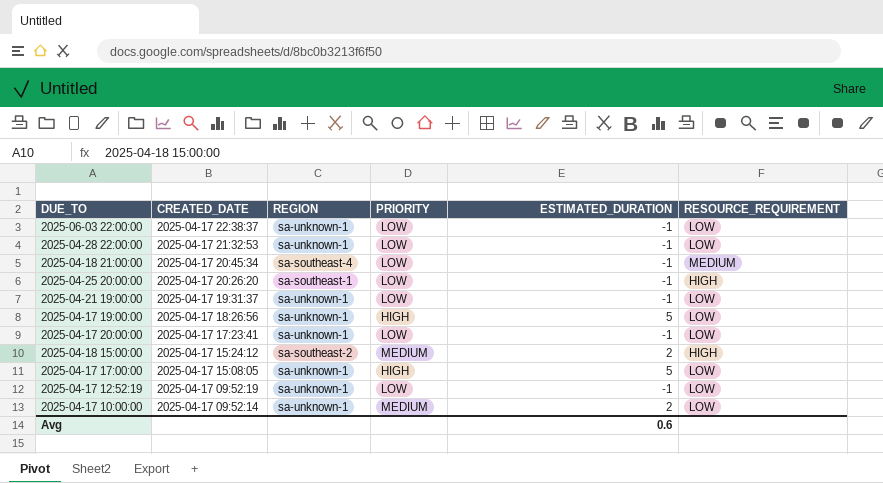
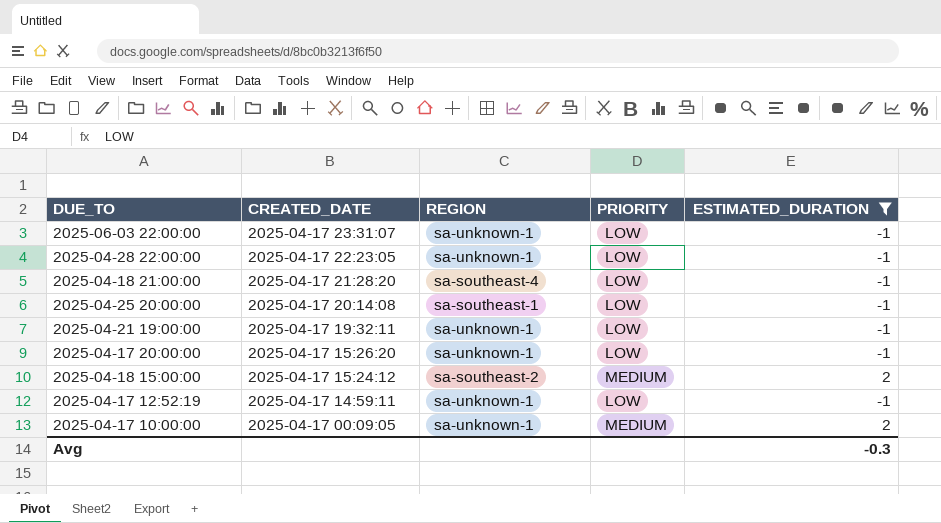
filter: none -> ESTIMATED_DURATION != 5
column RESOURCE_REQUIREMENT | position: 6 -> none
2025-06-03 22:00:00 | CREATED_DATE: 2025-04-17 22:38:37 -> 2025-04-17 23:31:07
2025-04-28 22:00:00 | CREATED_DATE: 2025-04-17 21:32:53 -> 2025-04-17 22:23:05
2025-04-18 21:00:00 | CREATED_DATE: 2025-04-17 20:45:34 -> 2025-04-17 21:28:20
2025-04-25 20:00:00 | CREATED_DATE: 2025-04-17 20:26:20 -> 2025-04-17 20:14:08
2025-04-21 19:00:00 | CREATED_DATE: 2025-04-17 19:31:37 -> 2025-04-17 19:32:11
2025-04-17 20:00:00 | CREATED_DATE: 2025-04-17 17:23:41 -> 2025-04-17 15:26:20
2025-04-17 12:52:19 | CREATED_DATE: 2025-04-17 09:52:19 -> 2025-04-17 14:59:11
2025-04-17 10:00:00 | CREATED_DATE: 2025-04-17 09:52:14 -> 2025-04-17 00:09:05
Avg | ESTIMATED_DURATION: 0.6 -> -0.3

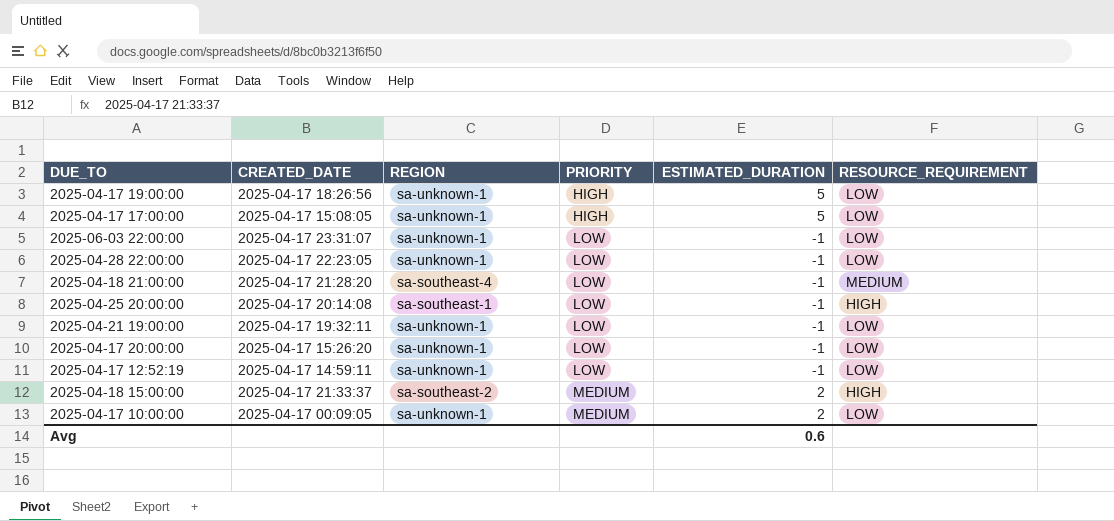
filter: ESTIMATED_DURATION != 5 -> none
row order: CREATED_DATE descending -> PRIORITY ascending
column RESOURCE_REQUIREMENT | position: none -> 6
2025-04-18 15:00:00 | CREATED_DATE: 2025-04-17 15:24:12 -> 2025-04-17 21:33:37
Avg | ESTIMATED_DURATION: -0.3 -> 0.6

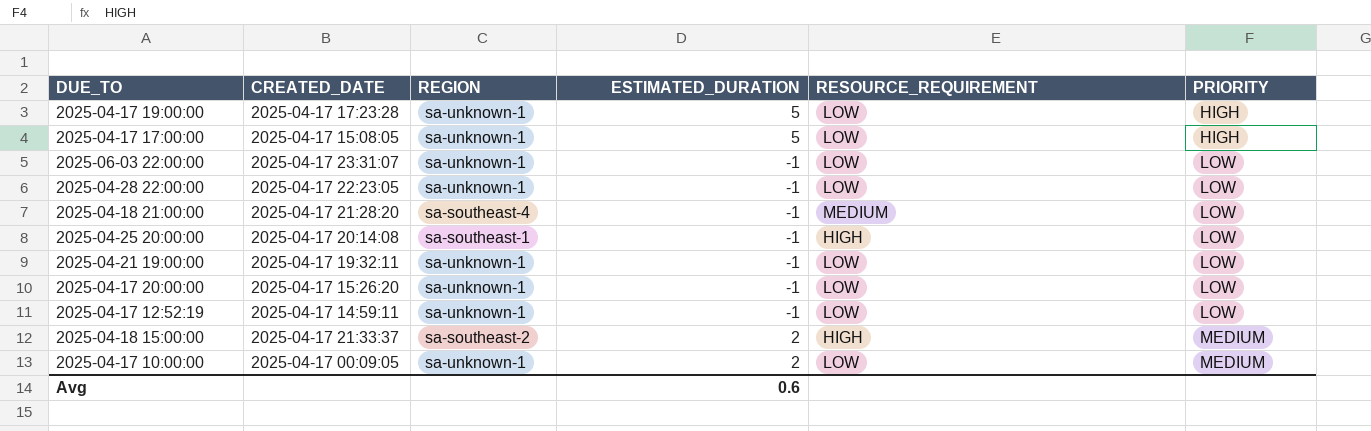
column PRIORITY | position: 4 -> 6
2025-04-17 19:00:00 | CREATED_DATE: 2025-04-17 18:26:56 -> 2025-04-17 17:23:28

